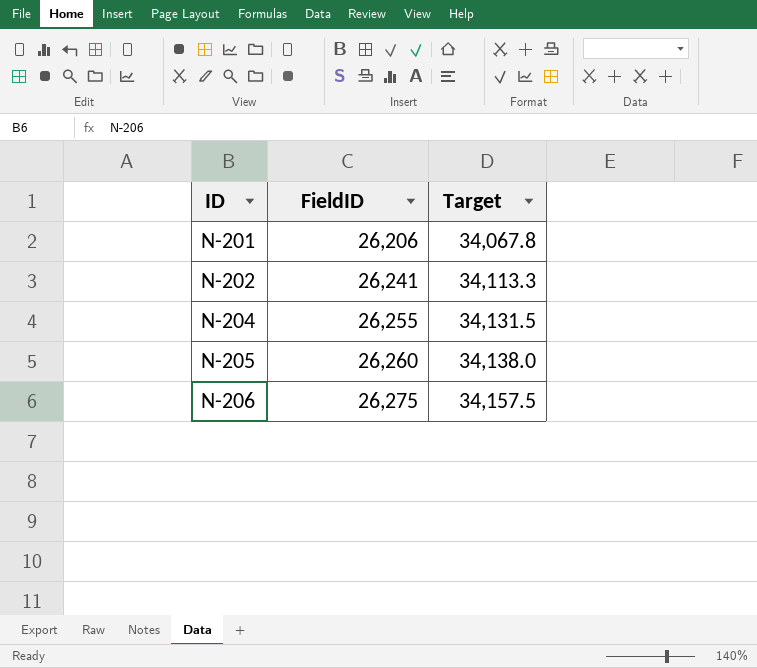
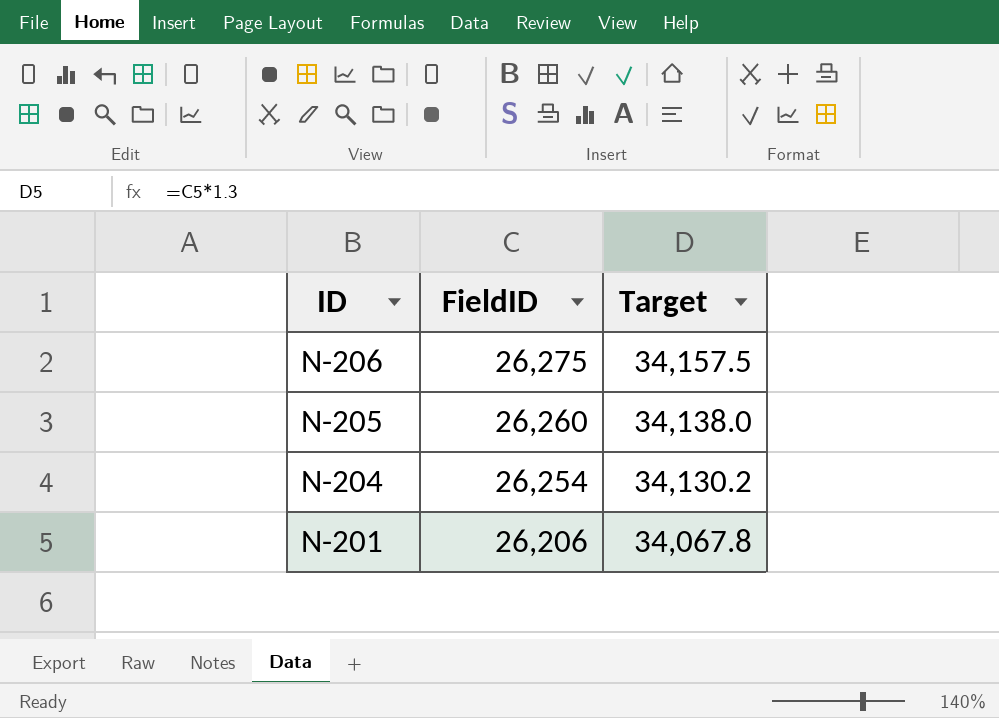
row order: ID ascending -> ID descending
row N-202: 26,241 | 34,113.3 -> none
N-204 | FieldID: 26,255 -> 26,254
N-204 | Target: 34,131.5 -> 34,130.2

